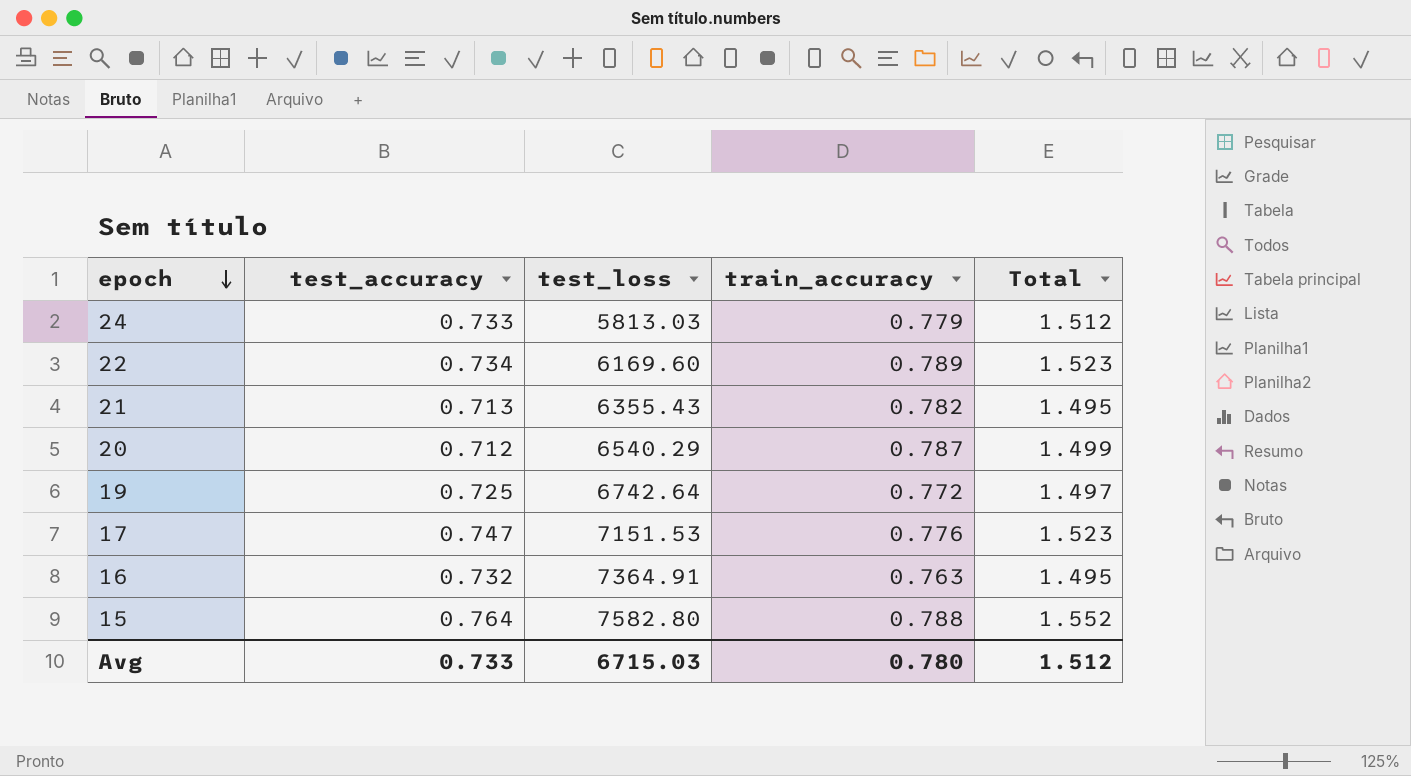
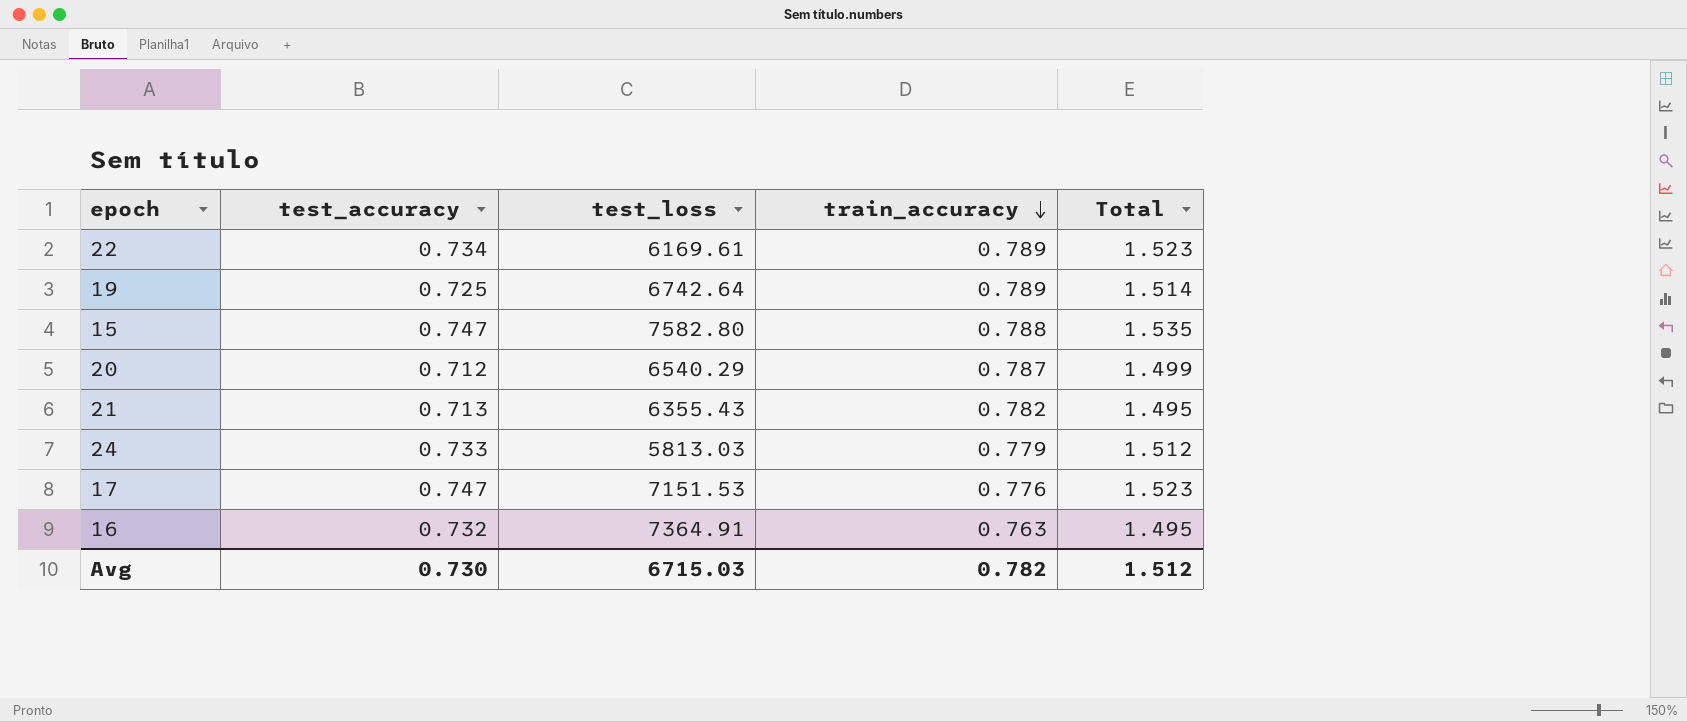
row order: epoch descending -> train_accuracy descending
22 | test_loss: 6169.60 -> 6169.61
19 | train_accuracy: 0.772 -> 0.789
19 | Total: 1.497 -> 1.514
15 | test_accuracy: 0.764 -> 0.747
15 | Total: 1.552 -> 1.535
Avg | test_accuracy: 0.733 -> 0.730
Avg | train_accuracy: 0.780 -> 0.782

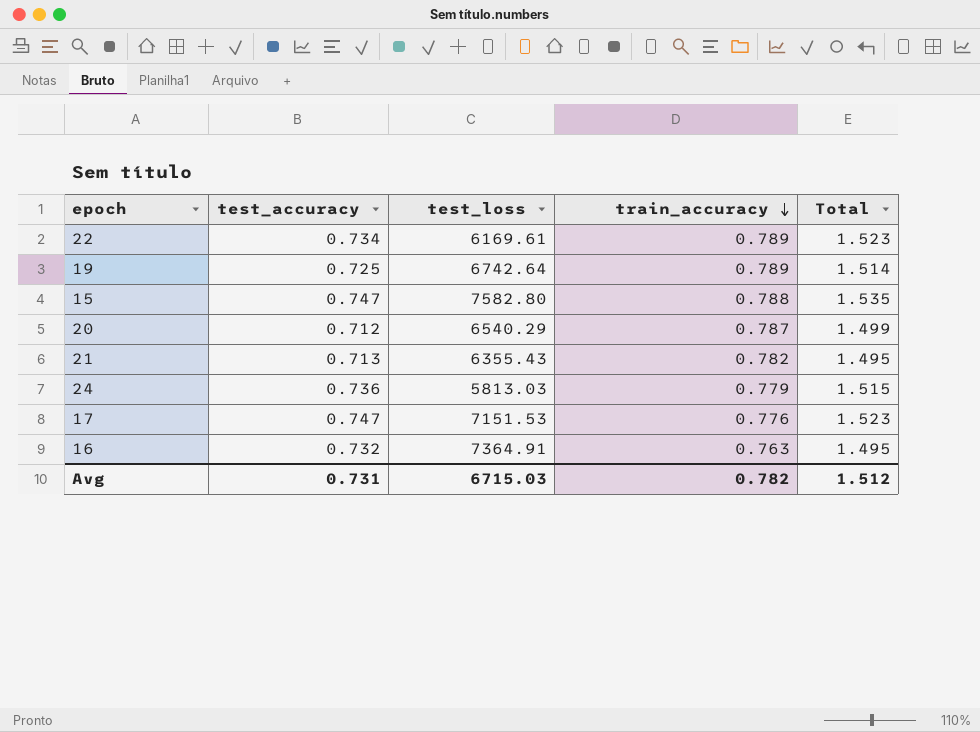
24 | test_accuracy: 0.733 -> 0.736
24 | Total: 1.512 -> 1.515
Avg | test_accuracy: 0.730 -> 0.731

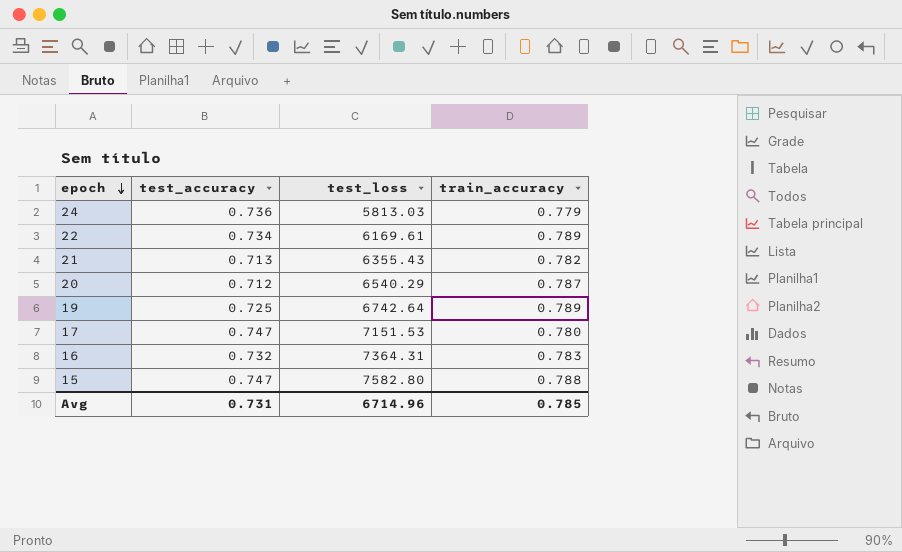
row order: train_accuracy descending -> epoch descending
column Total | formula: [test_accuracy] + [train_accuracy] -> none
17 | train_accuracy: 0.776 -> 0.780
16 | test_loss: 7364.91 -> 7364.31
16 | train_accuracy: 0.763 -> 0.783
Avg | test_loss: 6715.03 -> 6714.96
Avg | train_accuracy: 0.782 -> 0.785

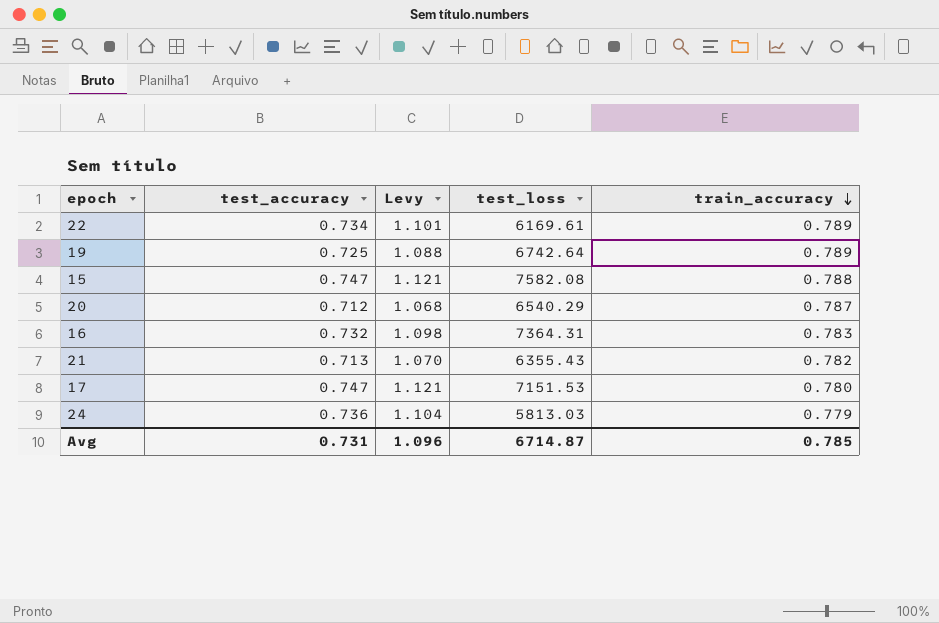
row order: epoch descending -> train_accuracy descending
column Levy | formula: none -> [test_accuracy] * 1.5
15 | test_loss: 7582.80 -> 7582.08
Avg | test_loss: 6714.96 -> 6714.87

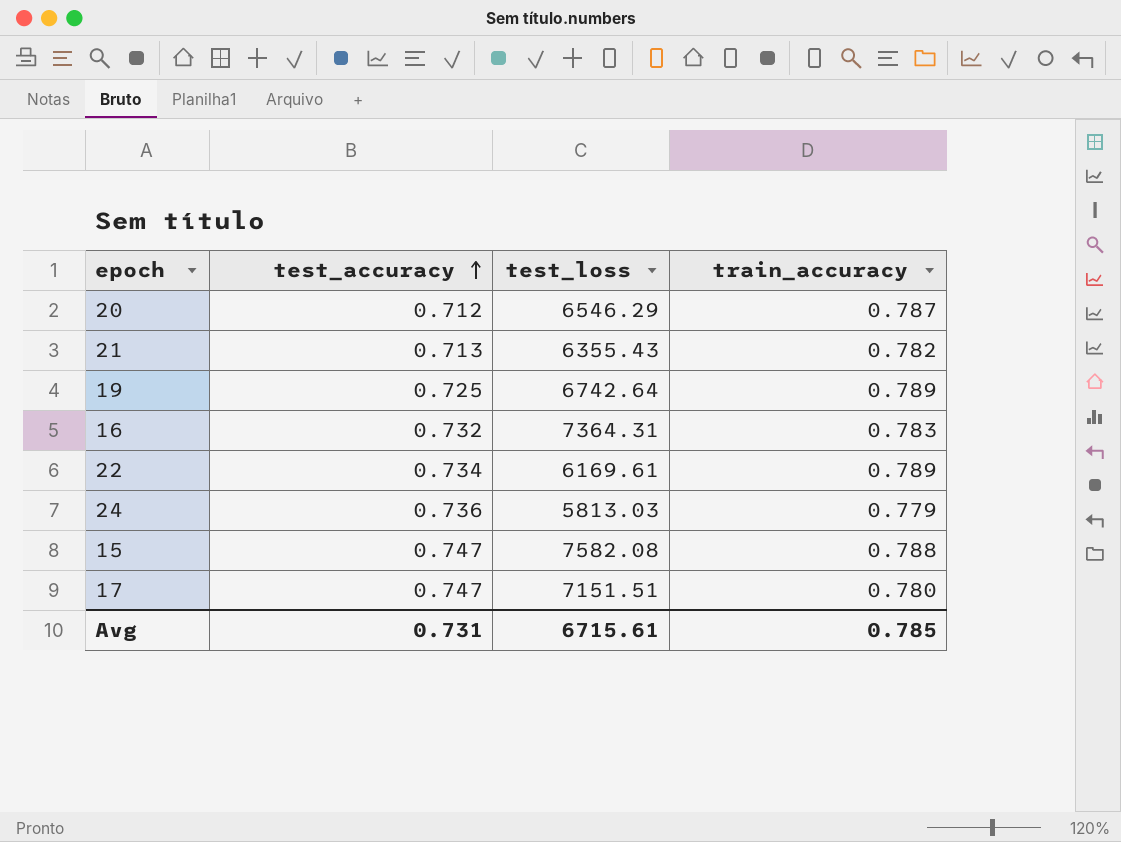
row order: train_accuracy descending -> test_accuracy ascending
column Levy | formula: [test_accuracy] * 1.5 -> none
20 | test_loss: 6540.29 -> 6546.29
17 | test_loss: 7151.53 -> 7151.51
Avg | test_loss: 6714.87 -> 6715.61

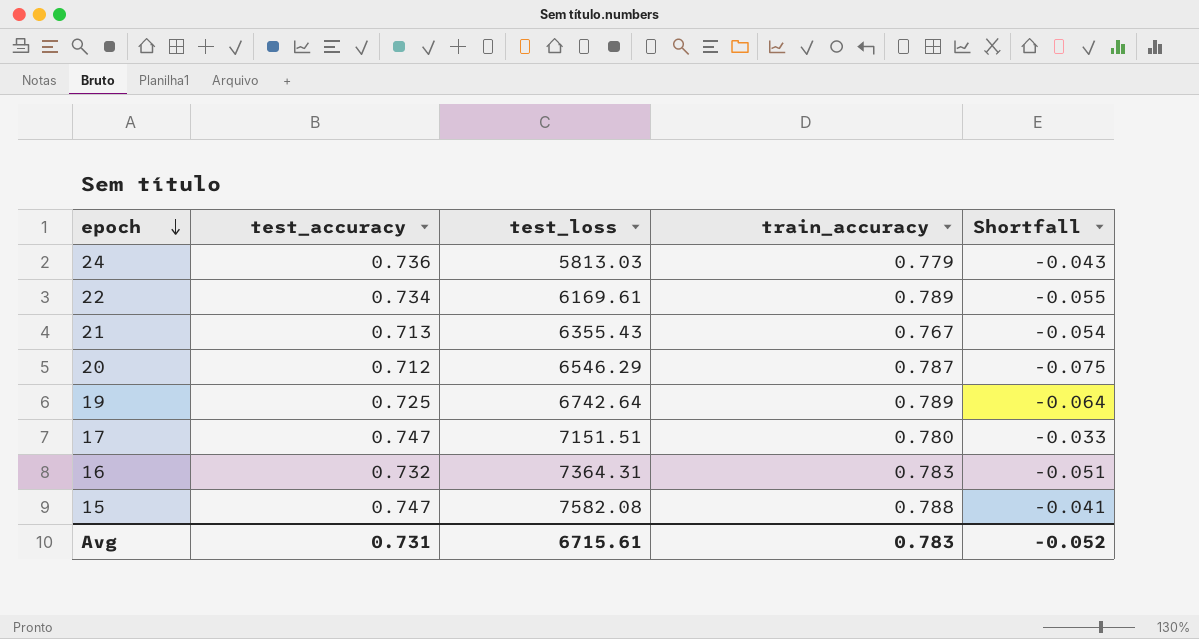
row order: test_accuracy ascending -> epoch descending
column Shortfall | formula: none -> [test_accuracy] - [train_accuracy]
21 | train_accuracy: 0.782 -> 0.767
Avg | train_accuracy: 0.785 -> 0.783

